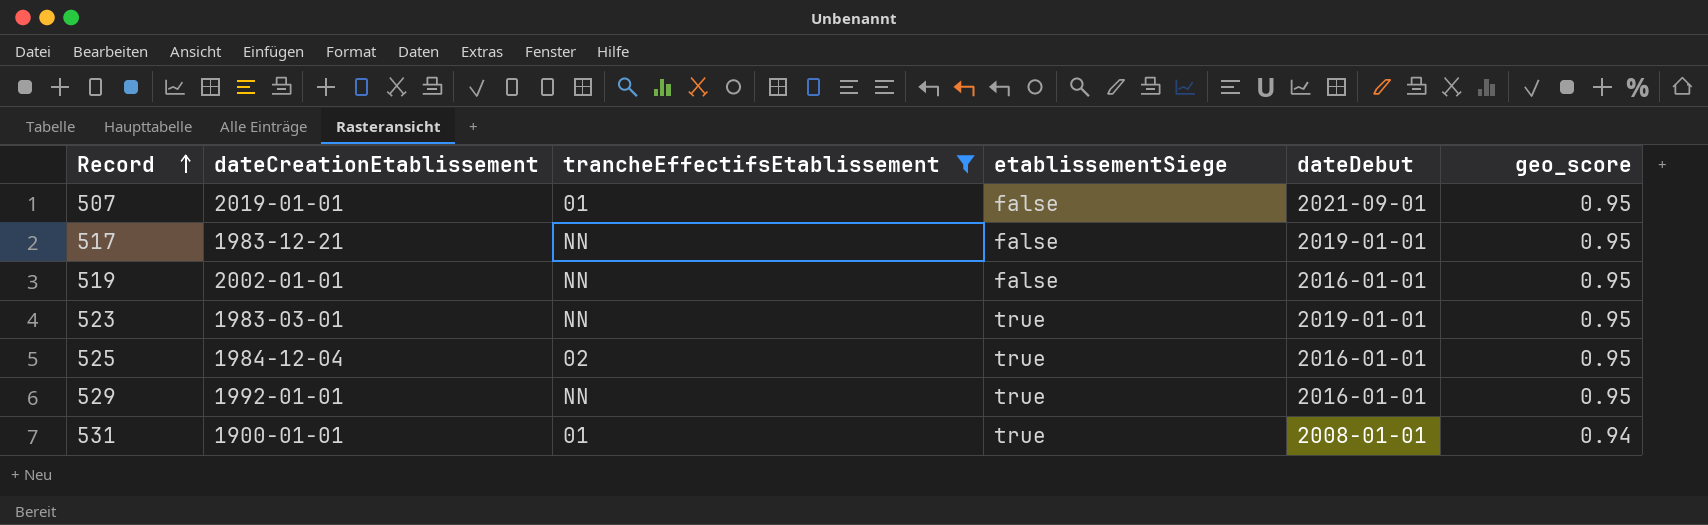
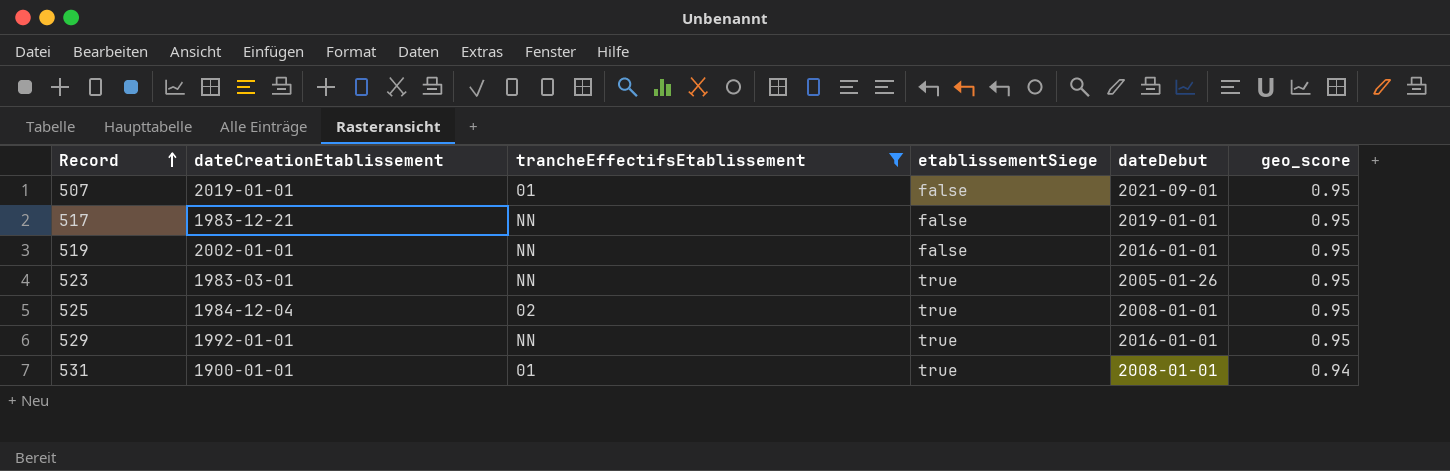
523 | dateDebut: 2019-01-01 -> 2005-01-26
525 | dateDebut: 2016-01-01 -> 2008-01-01

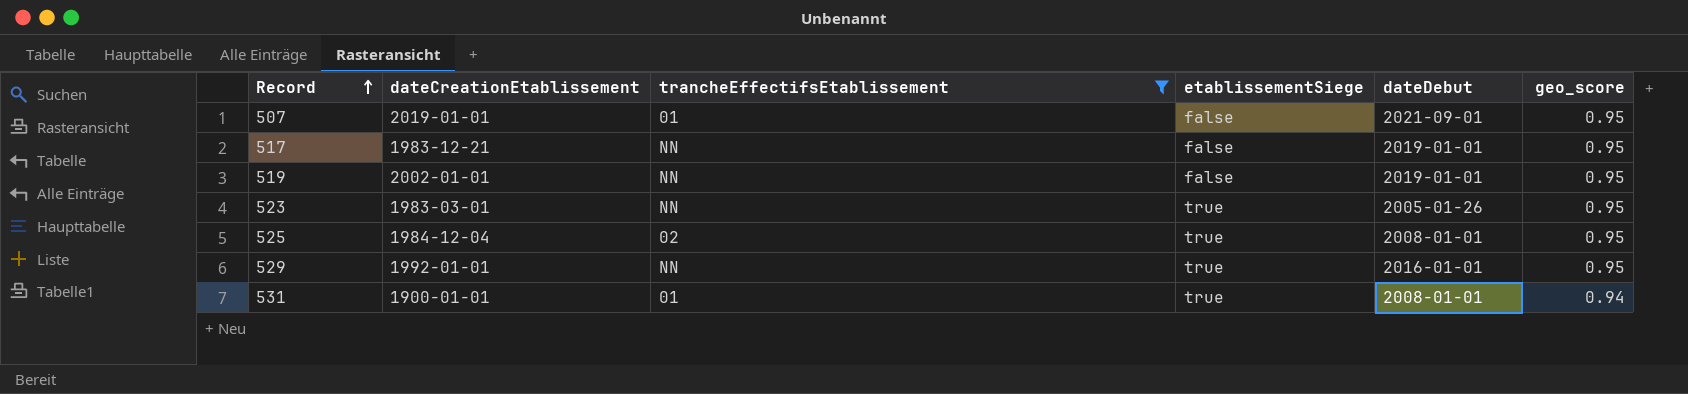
519 | dateDebut: 2016-01-01 -> 2019-01-01

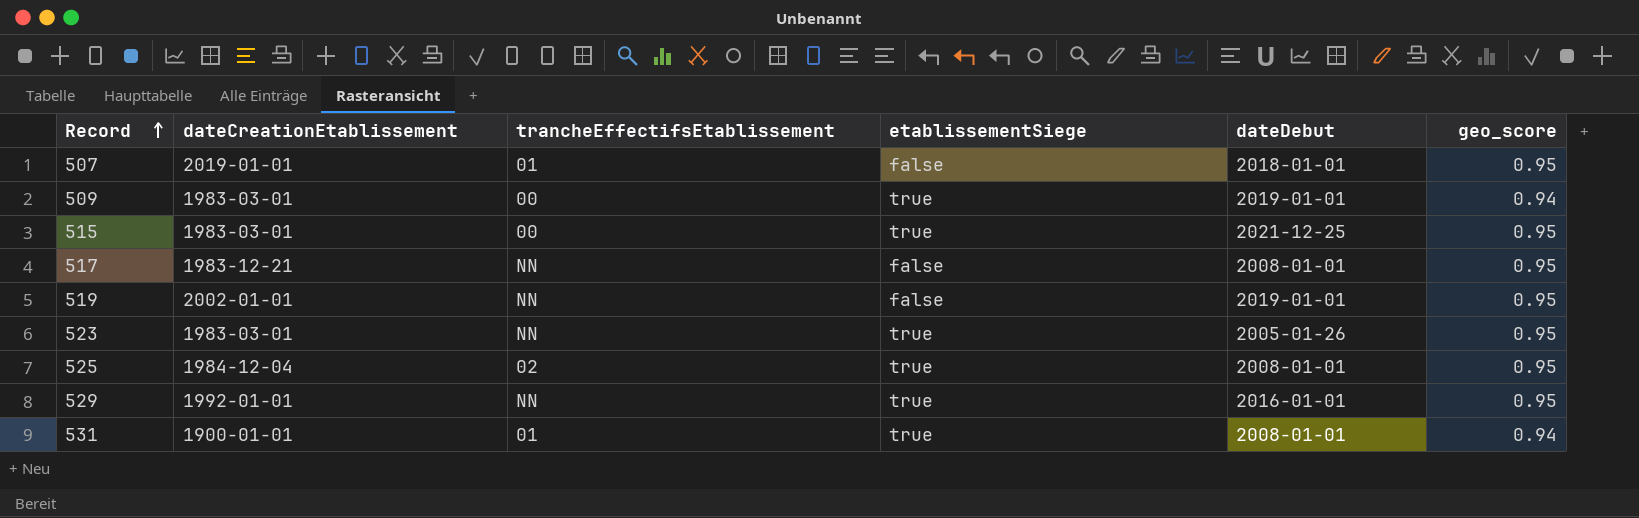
filter: trancheEffectifsEtablissement != 00 -> none
507 | dateDebut: 2021-09-01 -> 2018-01-01
517 | dateDebut: 2019-01-01 -> 2008-01-01

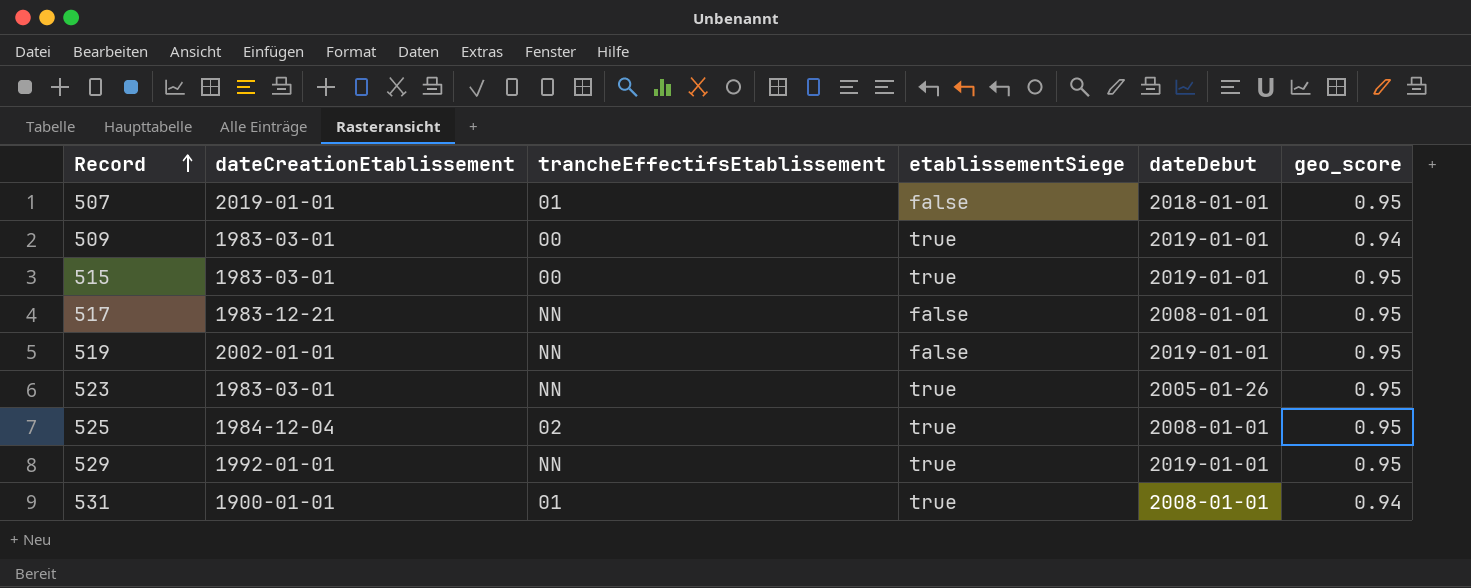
515 | dateDebut: 2021-12-25 -> 2019-01-01
529 | dateDebut: 2016-01-01 -> 2019-01-01

